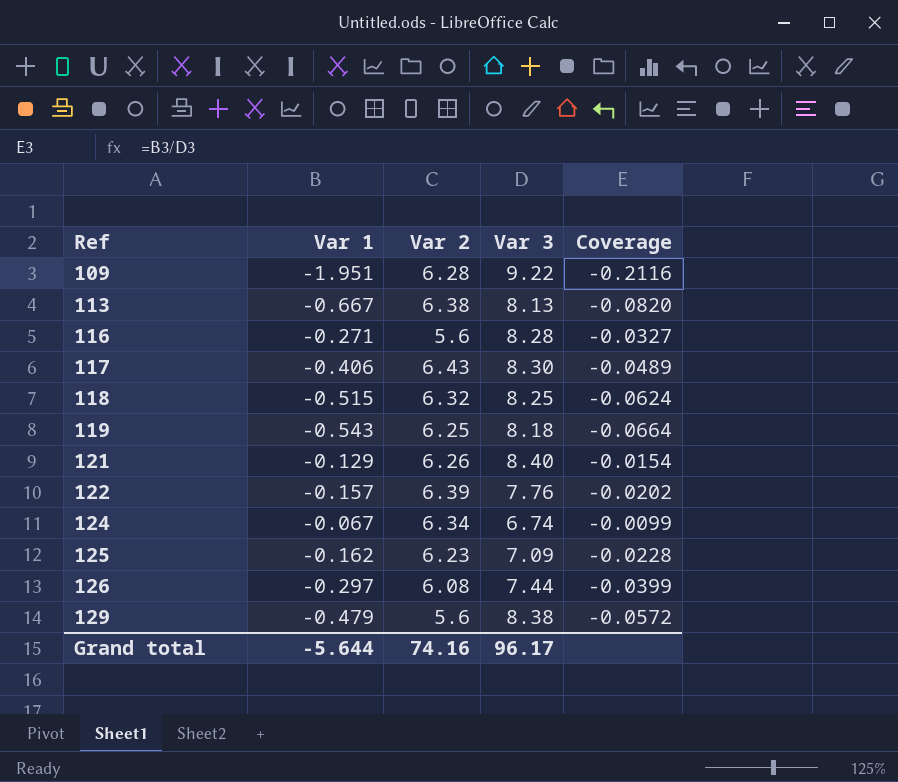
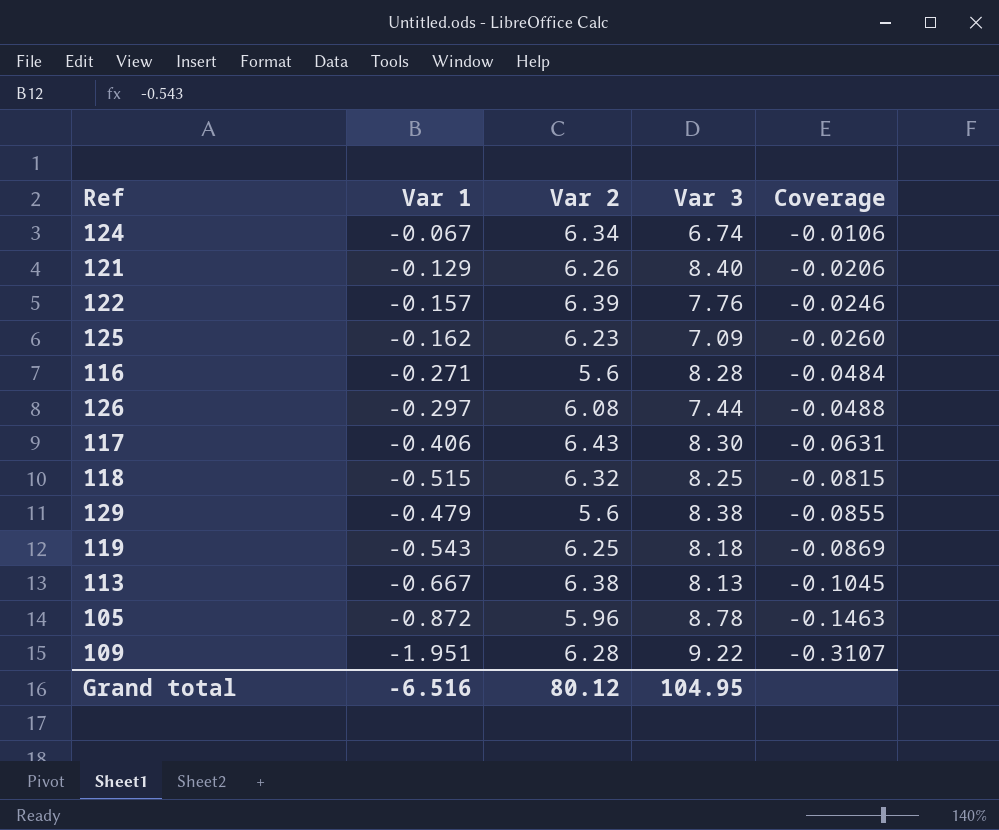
row order: Ref ascending -> Coverage descending
column Coverage | formula: [Var 1] / [Var 3] -> [Var 1] / [Var 2]
row 105: none -> -0.872 | 5.96 | 8.78 | -0.1463
Grand total | Var 1: -5.644 -> -6.516
Grand total | Var 2: 74.16 -> 80.12
Grand total | Var 3: 96.17 -> 104.95

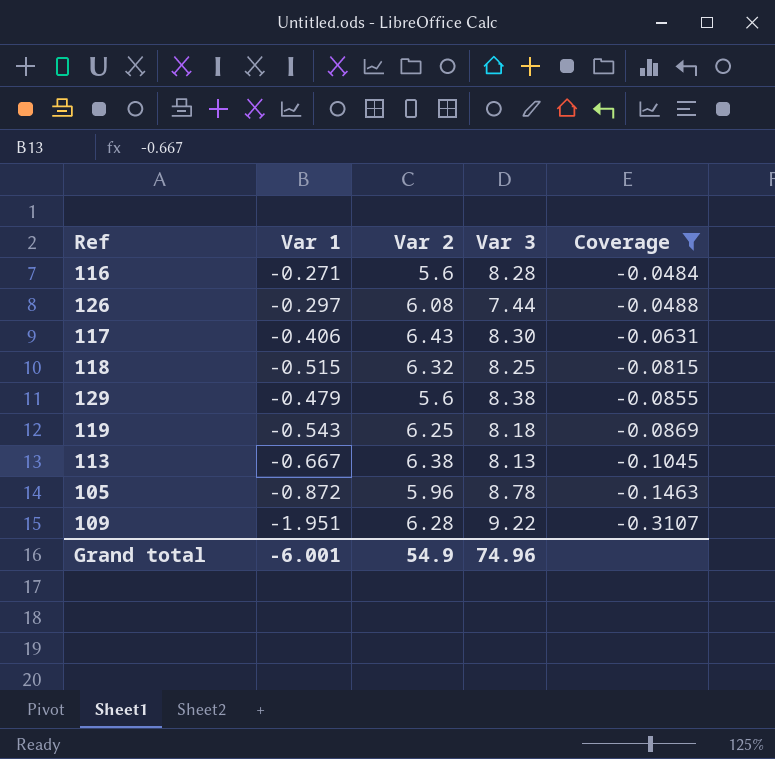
filter: none -> Coverage <= -0.0484
Grand total | Var 1: -6.516 -> -6.001
Grand total | Var 2: 80.12 -> 54.9
Grand total | Var 3: 104.95 -> 74.96

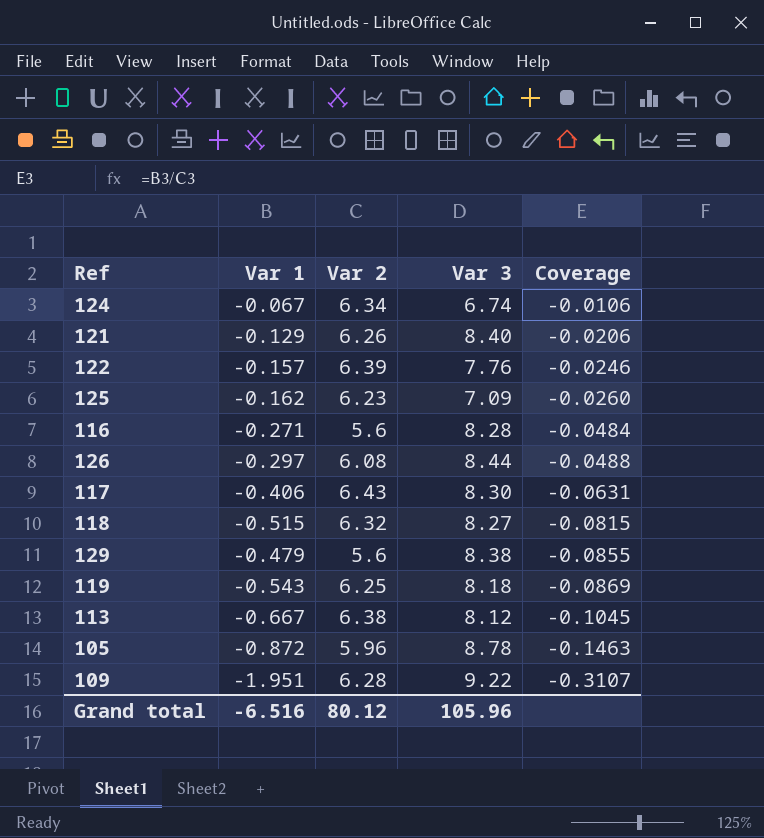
filter: Coverage <= -0.0484 -> none
126 | Var 3: 7.44 -> 8.44
118 | Var 3: 8.25 -> 8.27
113 | Var 3: 8.13 -> 8.12
Grand total | Var 1: -6.001 -> -6.516
Grand total | Var 2: 54.9 -> 80.12
Grand total | Var 3: 74.96 -> 105.96

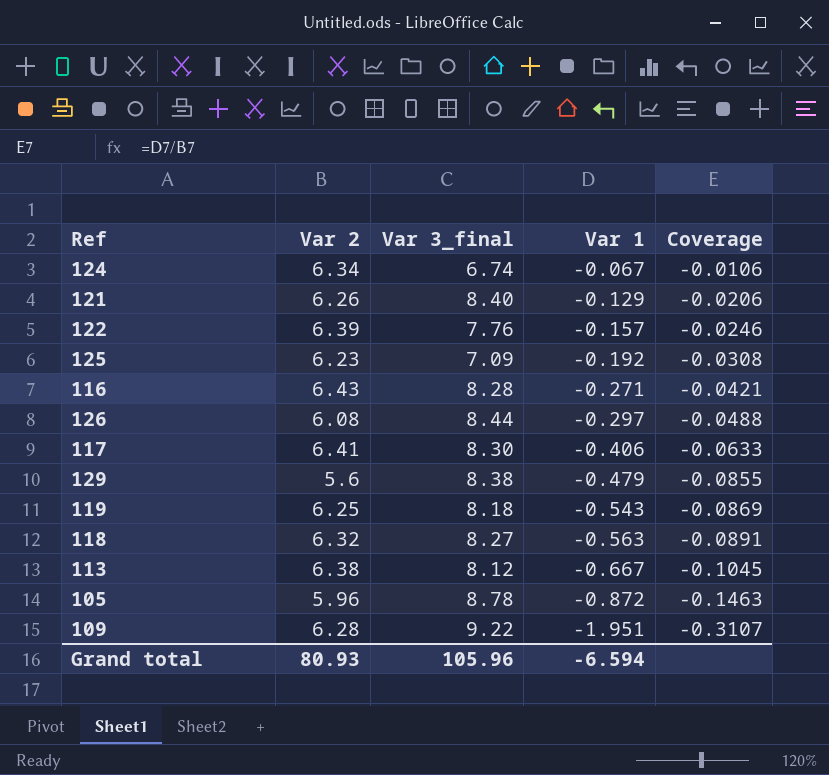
row order: Coverage descending -> Var 1 descending
column name: Var 3 -> Var 3_final
column Var 1 | position: 2 -> 4
125 | Var 1: -0.162 -> -0.192
125 | Coverage: -0.0260 -> -0.0308
116 | Var 2: 5.6 -> 6.43
116 | Coverage: -0.0484 -> -0.0421
117 | Var 2: 6.43 -> 6.41
117 | Coverage: -0.0631 -> -0.0633
118 | Var 1: -0.515 -> -0.563
118 | Coverage: -0.0815 -> -0.0891
Grand total | Var 2: 80.12 -> 80.93
Grand total | Var 1: -6.516 -> -6.594

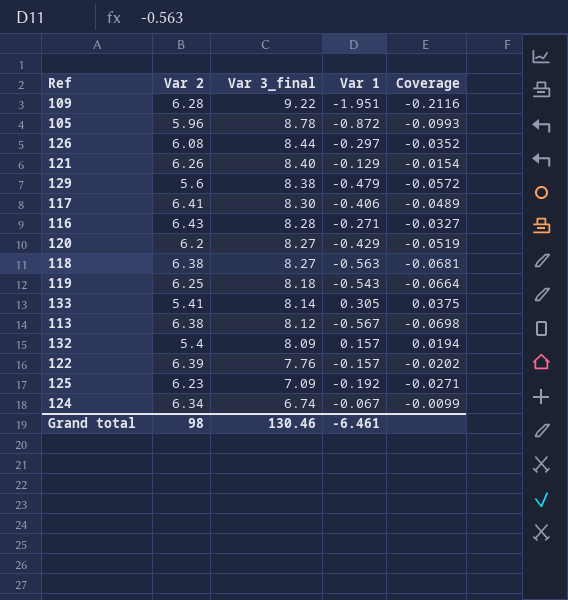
row order: Var 1 descending -> Var 3_final descending
column Coverage | formula: [Var 1] / [Var 2] -> [Var 1] / [Var 3_final]
row 120: none -> 6.2 | 8.27 | -0.429 | -0.0519
118 | Var 2: 6.32 -> 6.38
row 133: none -> 5.41 | 8.14 | 0.305 | 0.0375
113 | Var 1: -0.667 -> -0.567
row 132: none -> 5.4 | 8.09 | 0.157 | 0.0194
Grand total | Var 2: 80.93 -> 98
Grand total | Var 3_final: 105.96 -> 130.46
Grand total | Var 1: -6.594 -> -6.461

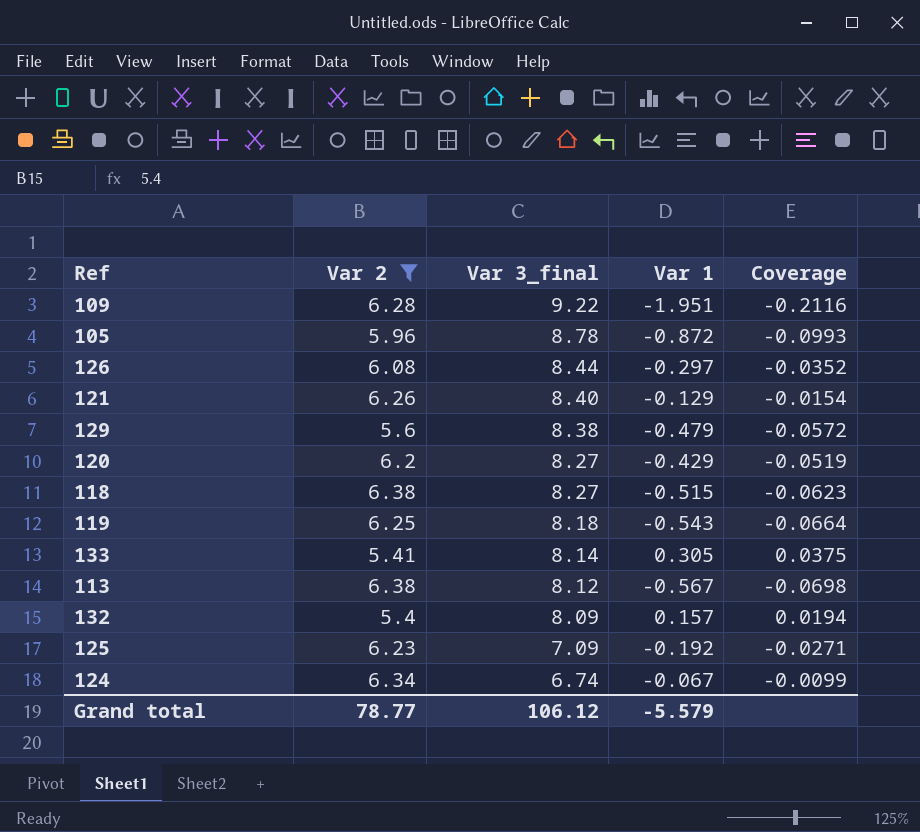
filter: none -> Var 2 <= 6.38
118 | Var 1: -0.563 -> -0.515
118 | Coverage: -0.0681 -> -0.0623
Grand total | Var 2: 98 -> 78.77
Grand total | Var 3_final: 130.46 -> 106.12
Grand total | Var 1: -6.461 -> -5.579

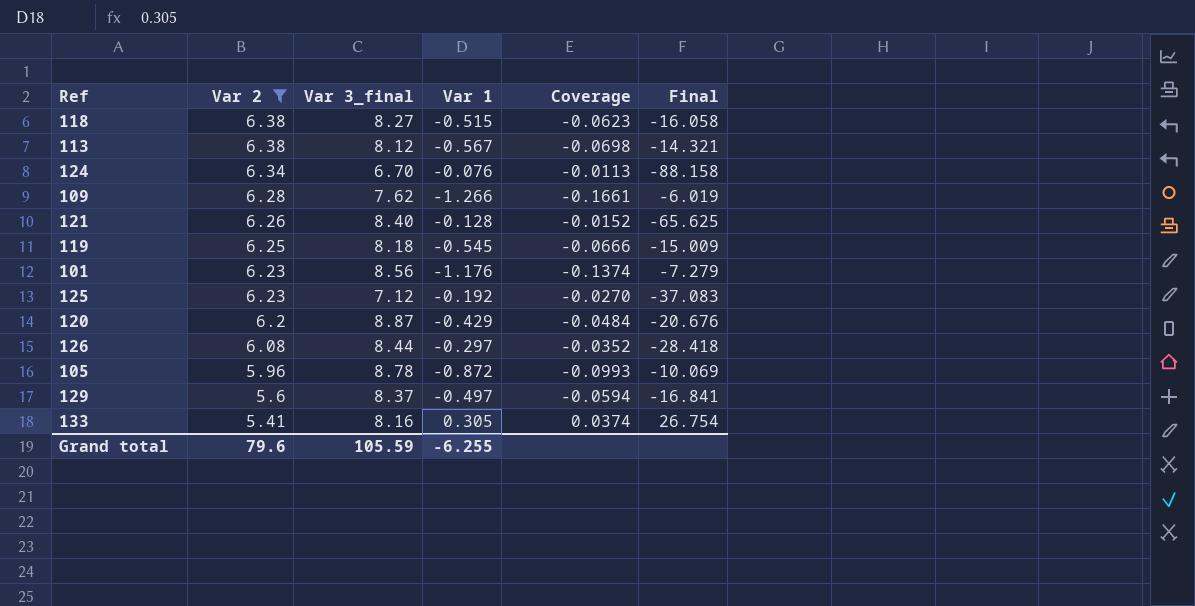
row order: Var 3_final descending -> Var 2 descending
column Final | formula: none -> [Var 3_final] / [Var 1]
row 132: 5.4 | 8.09 | 0.157 | 0.0194 -> none
124 | Var 3_final: 6.74 -> 6.70
124 | Var 1: -0.067 -> -0.076
124 | Coverage: -0.0099 -> -0.0113
109 | Var 3_final: 9.22 -> 7.62
109 | Var 1: -1.951 -> -1.266
109 | Coverage: -0.2116 -> -0.1661
121 | Var 1: -0.129 -> -0.128
121 | Coverage: -0.0154 -> -0.0152
119 | Var 1: -0.543 -> -0.545
119 | Coverage: -0.0664 -> -0.0666
row 101: none -> 6.23 | 8.56 | -1.176 | -0.1374 | -7.279
125 | Var 3_final: 7.09 -> 7.12
125 | Coverage: -0.0271 -> -0.0270
120 | Var 3_final: 8.27 -> 8.87
120 | Coverage: -0.0519 -> -0.0484
129 | Var 3_final: 8.38 -> 8.37
129 | Var 1: -0.479 -> -0.497
129 | Coverage: -0.0572 -> -0.0594
133 | Var 3_final: 8.14 -> 8.16
133 | Coverage: 0.0375 -> 0.0374
Grand total | Var 2: 78.77 -> 79.6
Grand total | Var 3_final: 106.12 -> 105.59
Grand total | Var 1: -5.579 -> -6.255

